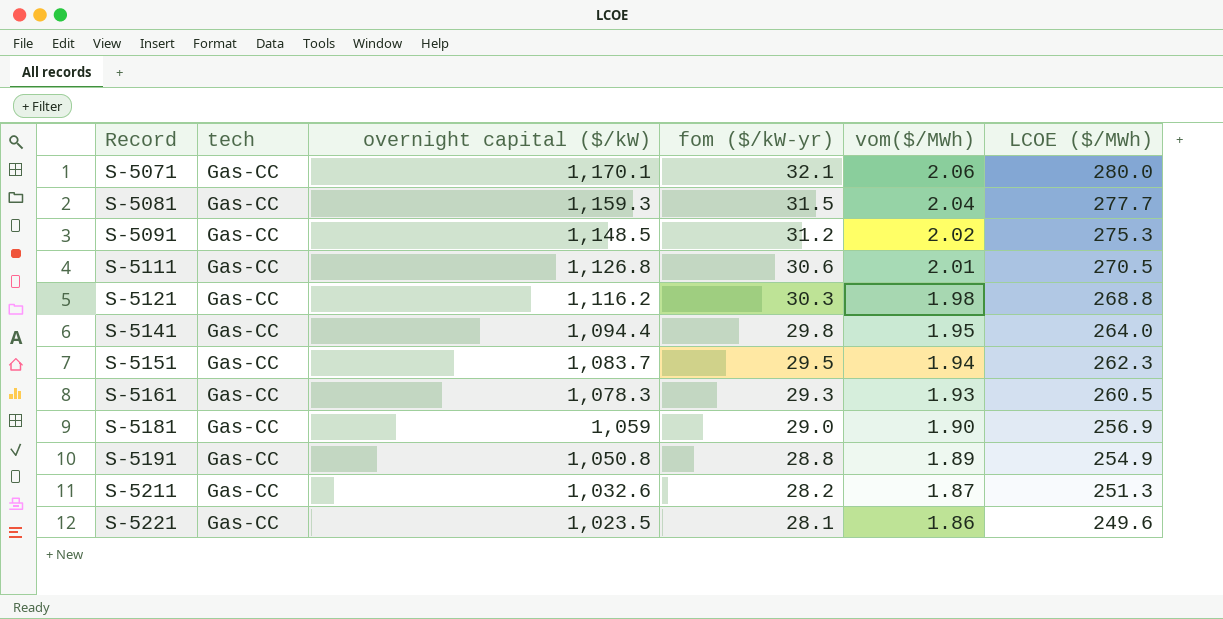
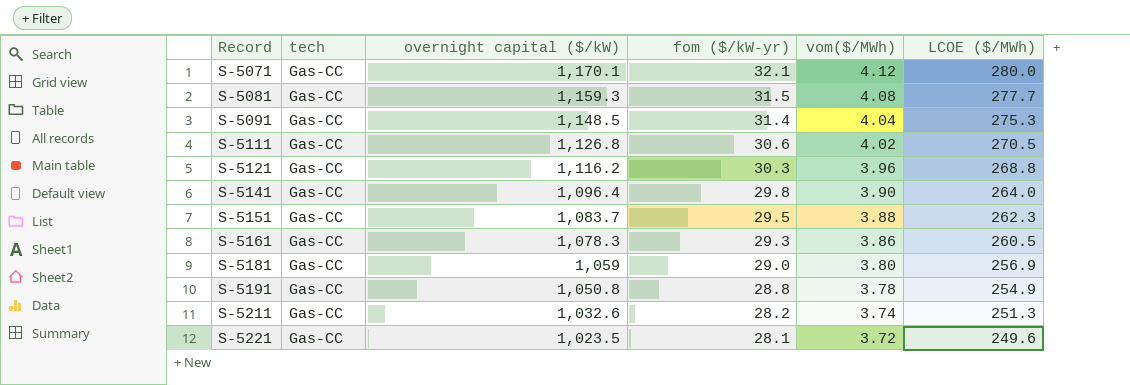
S-5071 | vom($/MWh): 2.06 -> 4.12
S-5081 | vom($/MWh): 2.04 -> 4.08
S-5091 | fom ($/kW-yr): 31.2 -> 31.4
S-5091 | vom($/MWh): 2.02 -> 4.04
S-5111 | vom($/MWh): 2.01 -> 4.02
S-5121 | vom($/MWh): 1.98 -> 3.96
S-5141 | overnight capital ($/kW): 1,094.4 -> 1,096.4
S-5141 | vom($/MWh): 1.95 -> 3.90
S-5151 | vom($/MWh): 1.94 -> 3.88
S-5161 | vom($/MWh): 1.93 -> 3.86
S-5181 | vom($/MWh): 1.90 -> 3.80
S-5191 | vom($/MWh): 1.89 -> 3.78
S-5211 | vom($/MWh): 1.87 -> 3.74
S-5221 | vom($/MWh): 1.86 -> 3.72

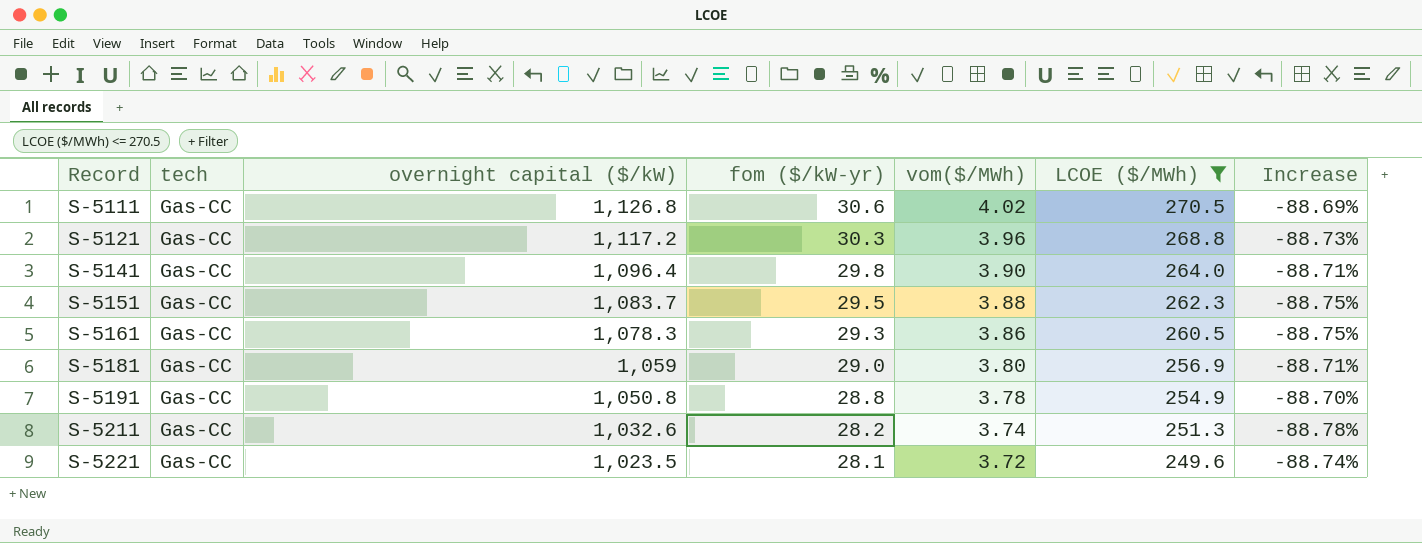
filter: none -> LCOE ($/MWh) <= 270.5
column Increase | formula: none -> ([fom ($/kW-yr)] - [LCOE ($/MWh)]) / [LCOE ($/MWh)]
S-5121 | overnight capital ($/kW): 1,116.2 -> 1,117.2

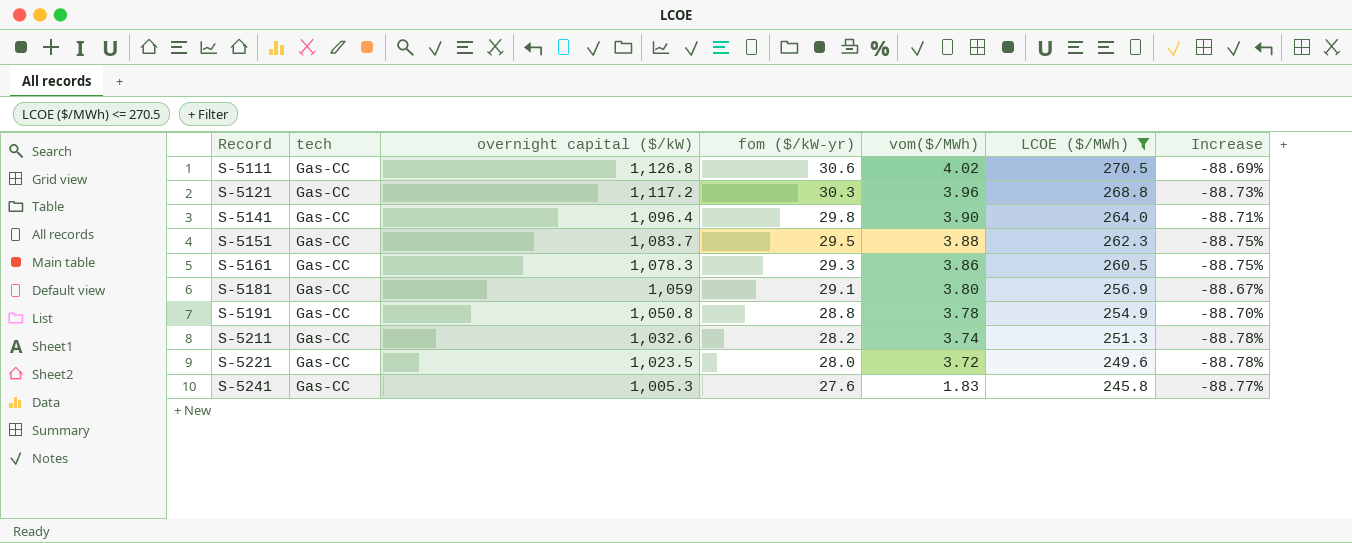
S-5181 | fom ($/kW-yr): 29.0 -> 29.1
S-5181 | Increase: -88.71% -> -88.67%
S-5221 | fom ($/kW-yr): 28.1 -> 28.0
S-5221 | Increase: -88.74% -> -88.78%
row S-5241: none -> Gas-CC | 1,005.3 | 27.6 | 1.83 | 245.8 | -88.77%

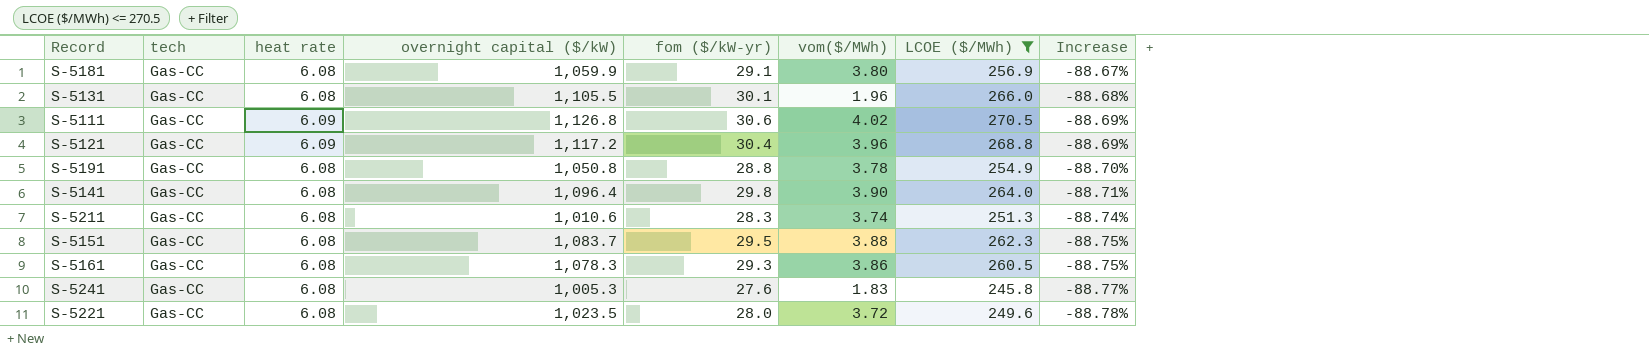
row order: Record ascending -> Increase descending
column heat rate | position: none -> 3
S-5181 | overnight capital ($/kW): 1,059 -> 1,059.9
row S-5131: none -> Gas-CC | 6.08 | 1,105.5 | 30.1 | 1.96 | 266.0 | -88.68%
S-5121 | fom ($/kW-yr): 30.3 -> 30.4
S-5121 | Increase: -88.73% -> -88.69%
S-5211 | overnight capital ($/kW): 1,032.6 -> 1,010.6
S-5211 | fom ($/kW-yr): 28.2 -> 28.3
S-5211 | Increase: -88.78% -> -88.74%

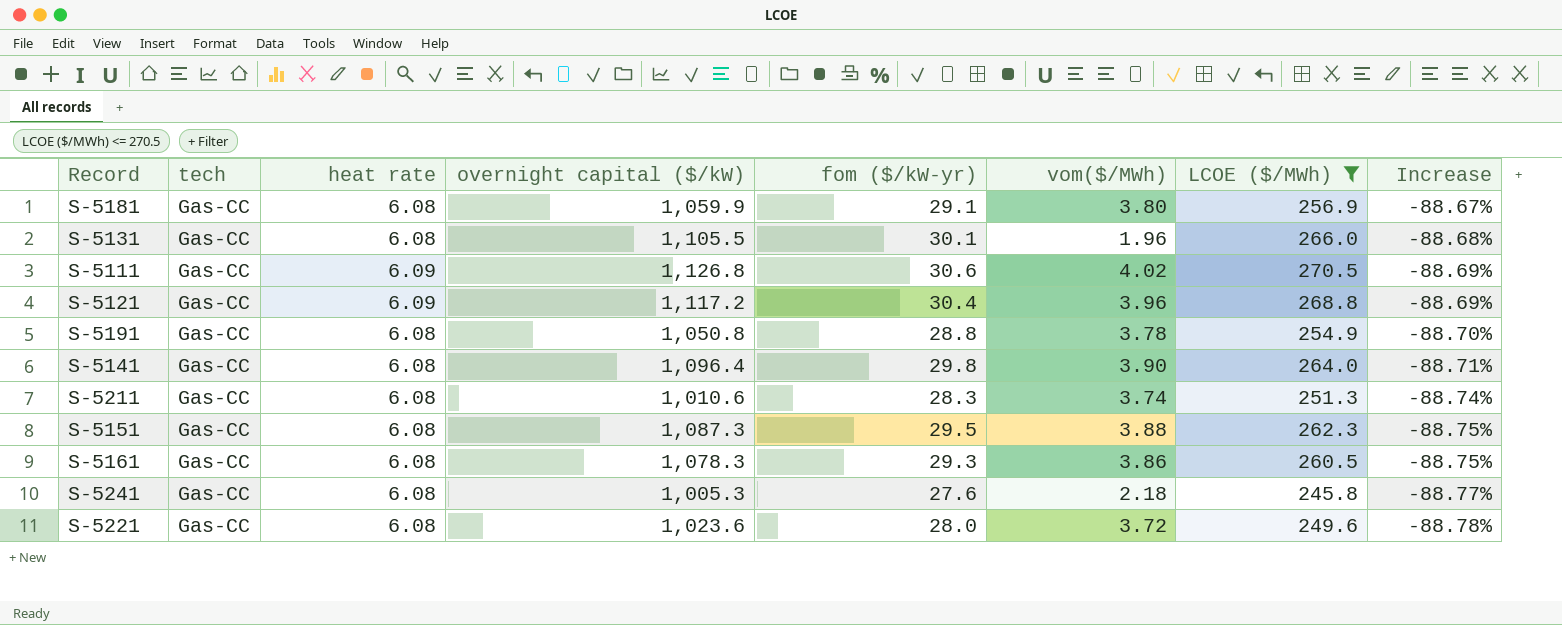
S-5151 | overnight capital ($/kW): 1,083.7 -> 1,087.3
S-5241 | vom($/MWh): 1.83 -> 2.18
S-5221 | overnight capital ($/kW): 1,023.5 -> 1,023.6

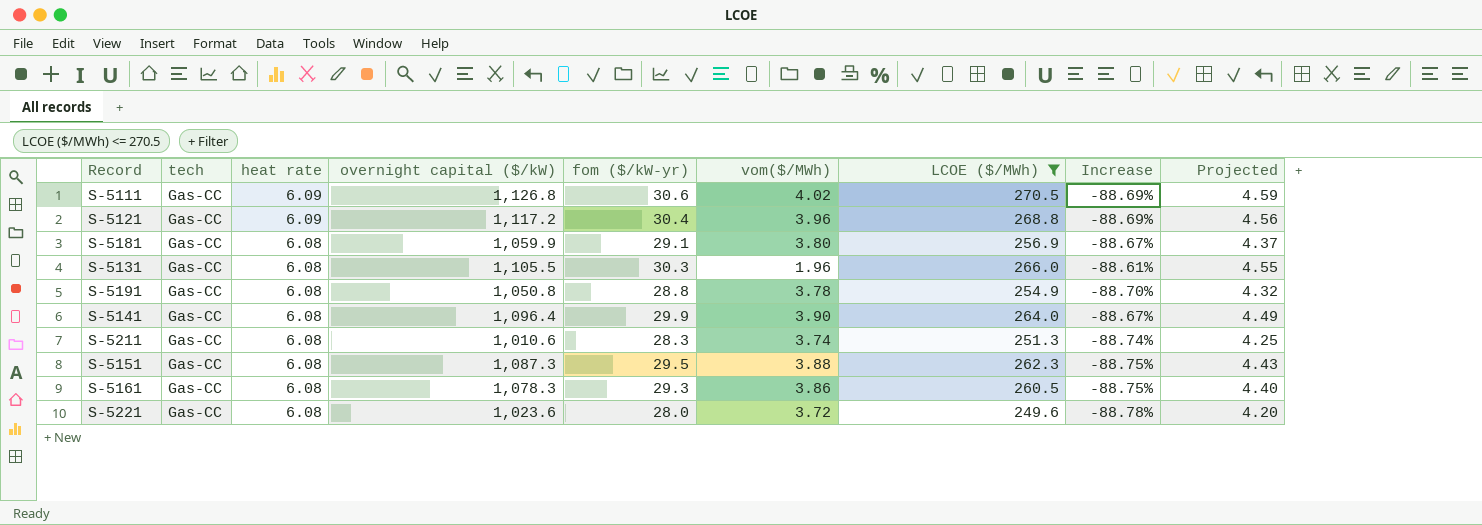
row order: Increase descending -> heat rate descending
column Projected | formula: none -> [fom ($/kW-yr)] * 0.15
row S-5241: Gas-CC | 6.08 | 1,005.3 | 27.6 | 2.18 | 245.8 | -88.77% -> none
S-5131 | fom ($/kW-yr): 30.1 -> 30.3
S-5131 | Increase: -88.68% -> -88.61%
S-5141 | fom ($/kW-yr): 29.8 -> 29.9
S-5141 | Increase: -88.71% -> -88.67%

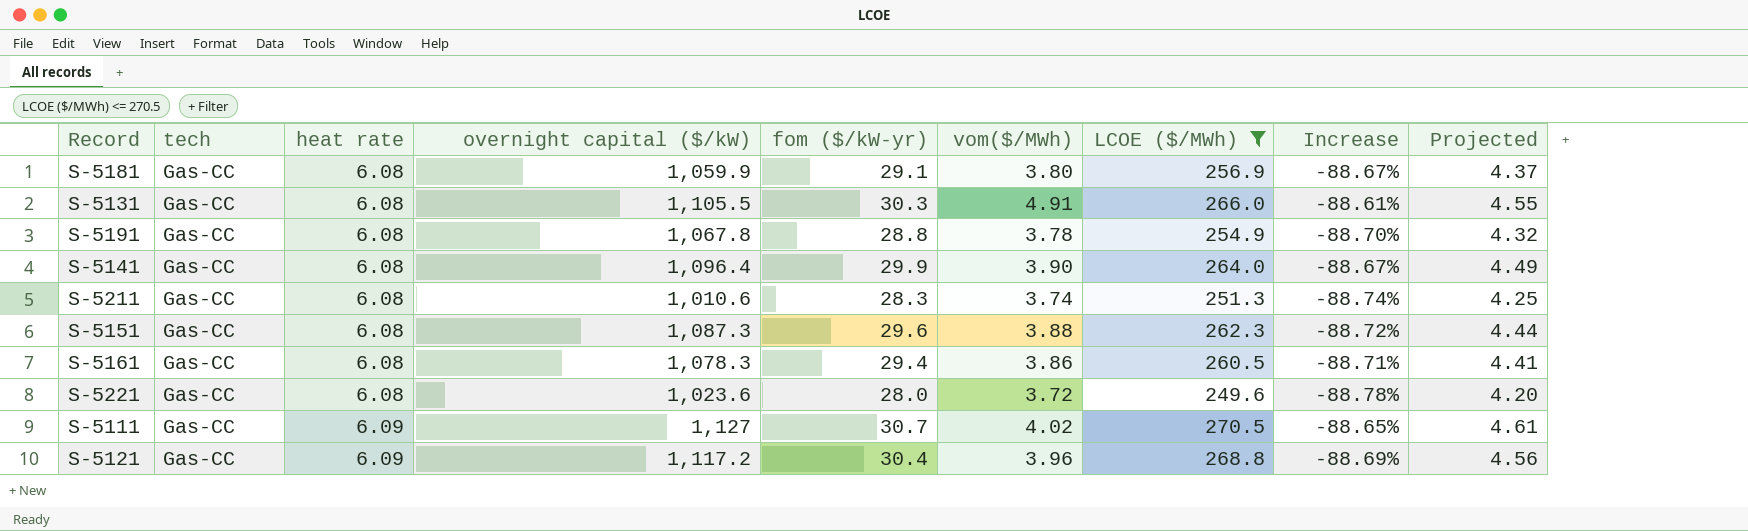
row order: heat rate descending -> heat rate ascending
S-5131 | vom($/MWh): 1.96 -> 4.91
S-5191 | overnight capital ($/kW): 1,050.8 -> 1,067.8
S-5151 | fom ($/kW-yr): 29.5 -> 29.6
S-5151 | Increase: -88.75% -> -88.72%
S-5151 | Projected: 4.43 -> 4.44
S-5161 | fom ($/kW-yr): 29.3 -> 29.4
S-5161 | Increase: -88.75% -> -88.71%
S-5161 | Projected: 4.40 -> 4.41
S-5111 | overnight capital ($/kW): 1,126.8 -> 1,127
S-5111 | fom ($/kW-yr): 30.6 -> 30.7
S-5111 | Increase: -88.69% -> -88.65%
S-5111 | Projected: 4.59 -> 4.61

